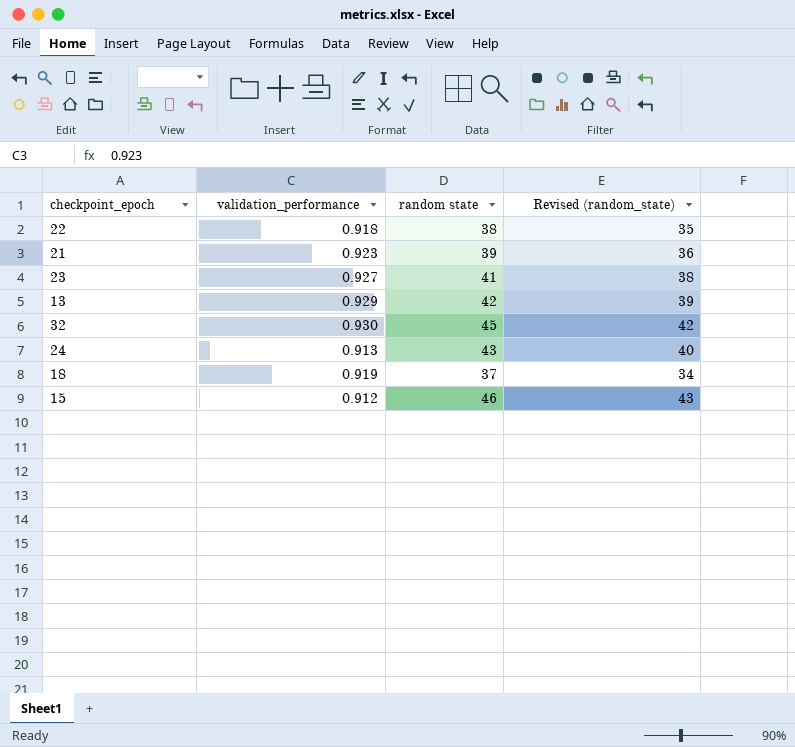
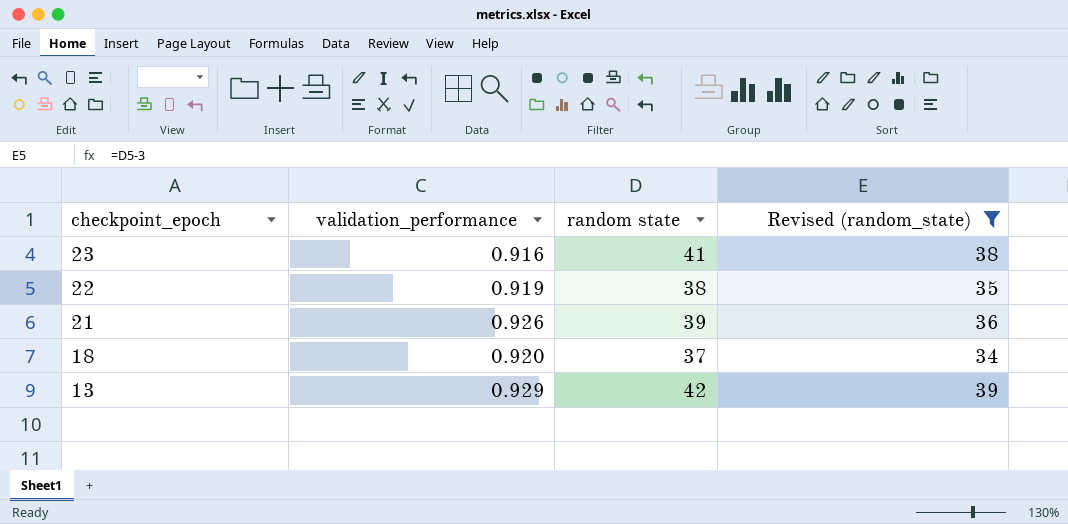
filter: none -> Revised (random_state) <= 39
row order: none -> checkpoint_epoch descending
23 | validation_performance: 0.927 -> 0.916
22 | validation_performance: 0.918 -> 0.919
21 | validation_performance: 0.923 -> 0.926
18 | validation_performance: 0.919 -> 0.920

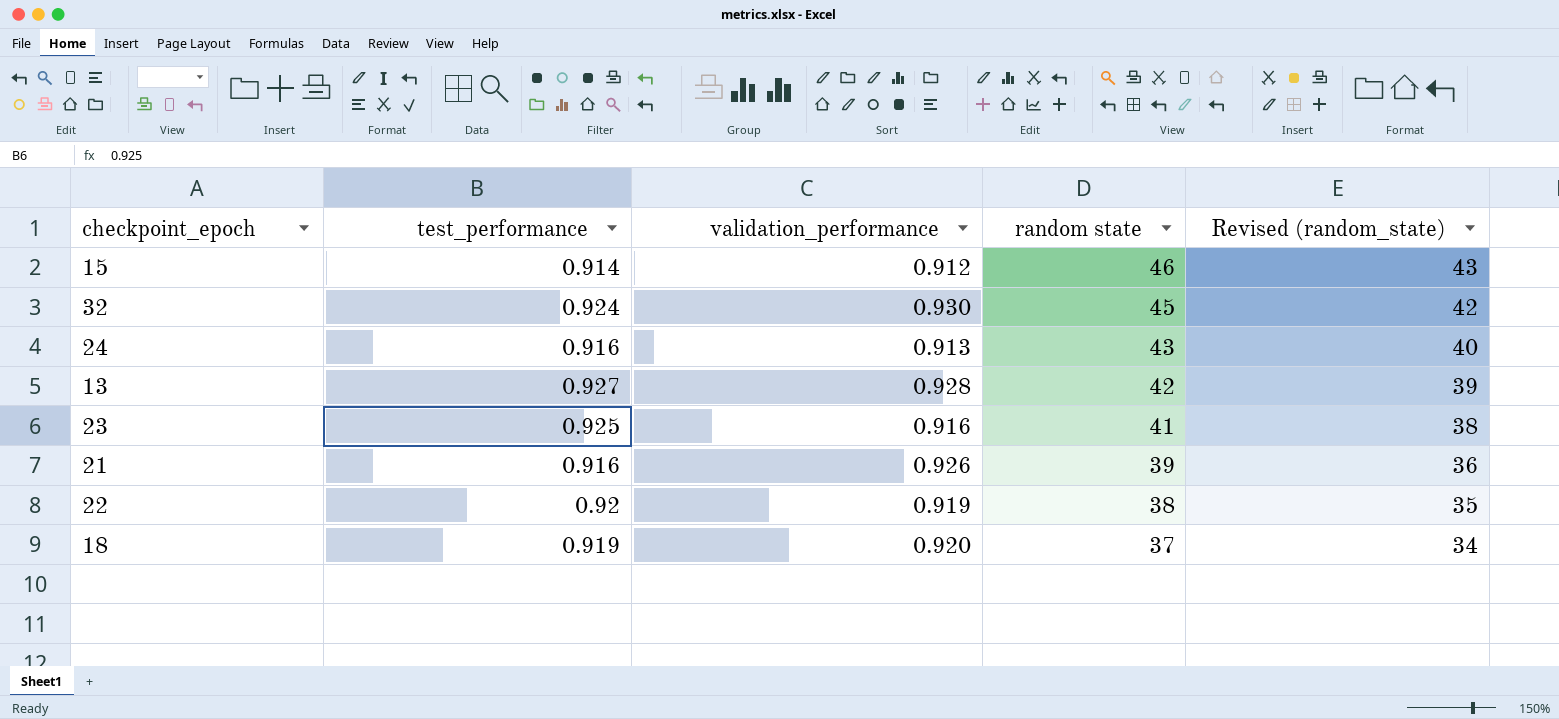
filter: Revised (random_state) <= 39 -> none
row order: checkpoint_epoch descending -> random state descending
column test_performance | position: none -> 2
13 | validation_performance: 0.929 -> 0.928

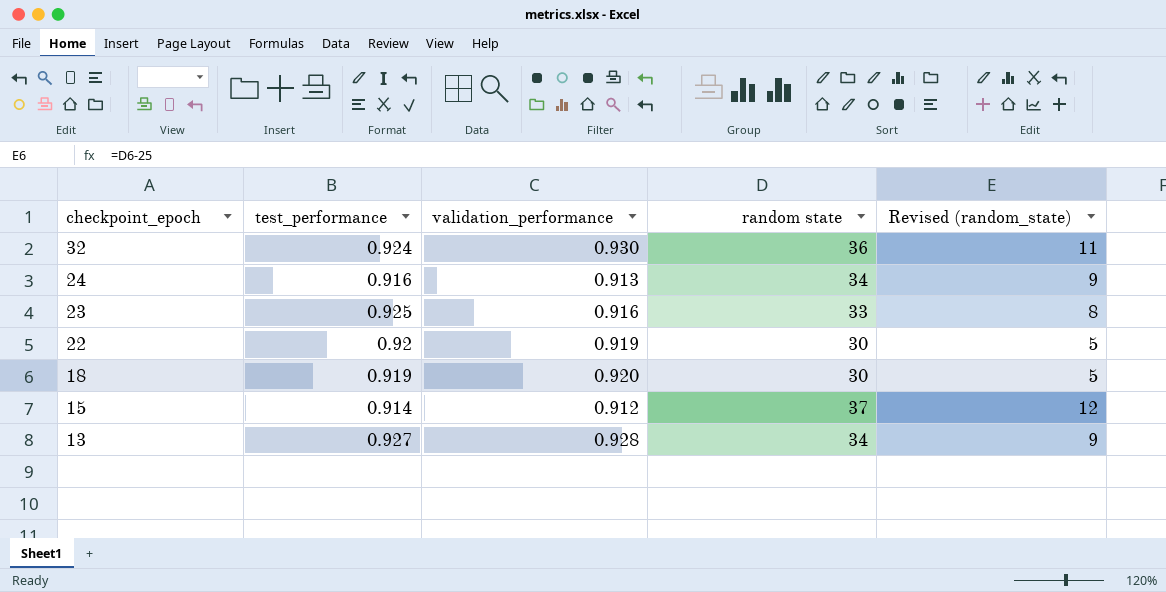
row order: random state descending -> checkpoint_epoch descending
column Revised (random_state) | formula: [random state] - 3 -> [random state] - 25
row 21: 0.916 | 0.926 | 39 | 36 -> none
32 | random state: 45 -> 36
24 | random state: 43 -> 34
23 | random state: 41 -> 33
22 | random state: 38 -> 30
18 | random state: 37 -> 30
15 | random state: 46 -> 37
13 | random state: 42 -> 34

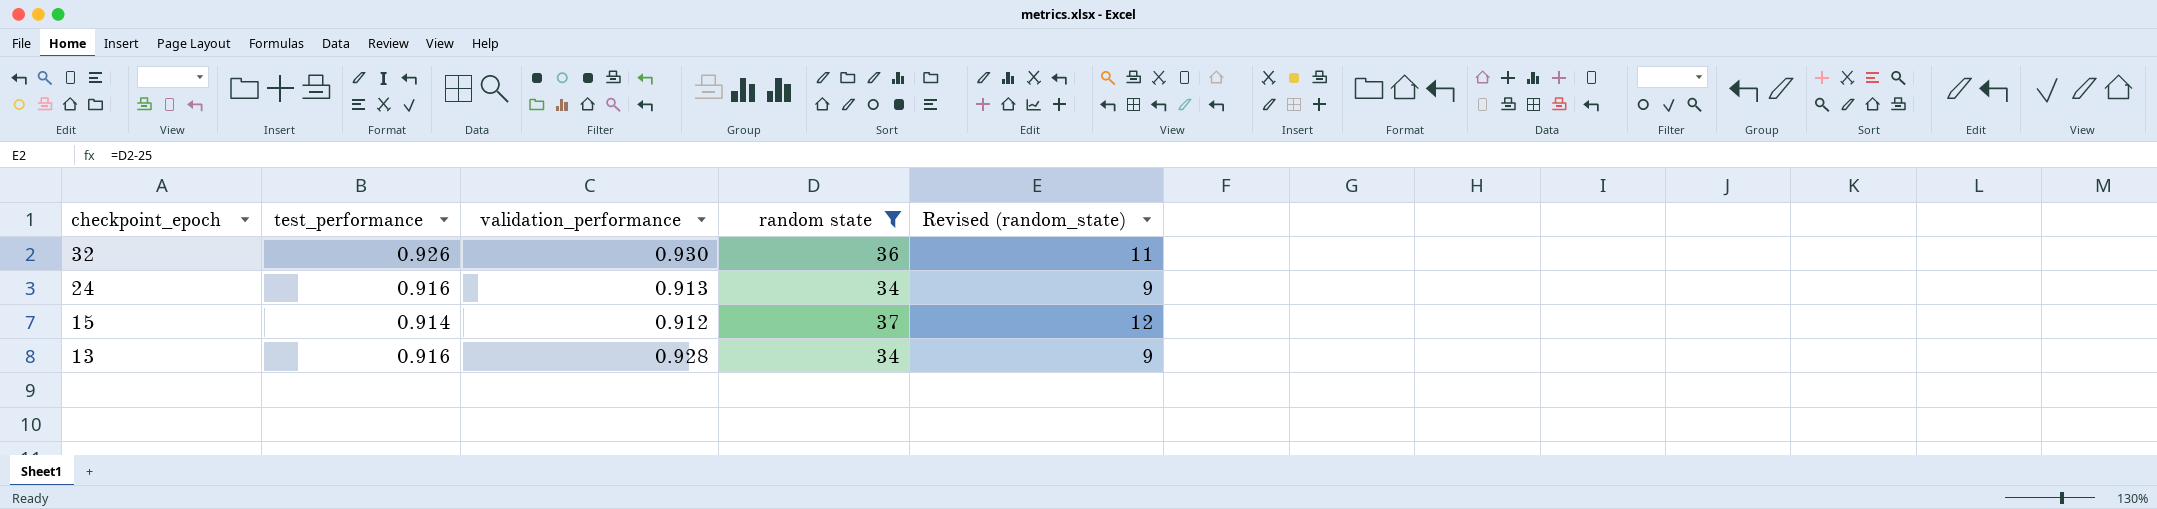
filter: none -> random state >= 34
32 | test_performance: 0.924 -> 0.926
13 | test_performance: 0.927 -> 0.916

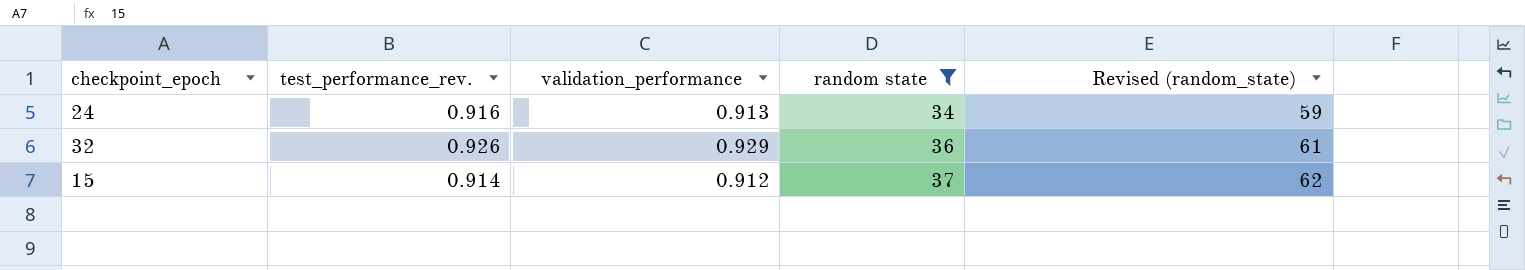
row order: checkpoint_epoch descending -> random state ascending
column name: test_performance -> test_performance_rev.
column Revised (random_state) | formula: [random state] - 25 -> [random state] + 25
row 13: 0.916 | 0.928 | 34 | 9 -> none
32 | validation_performance: 0.930 -> 0.929

